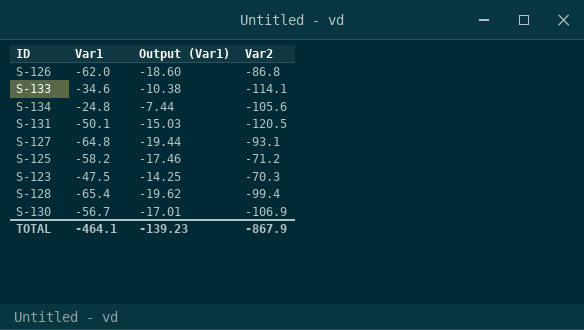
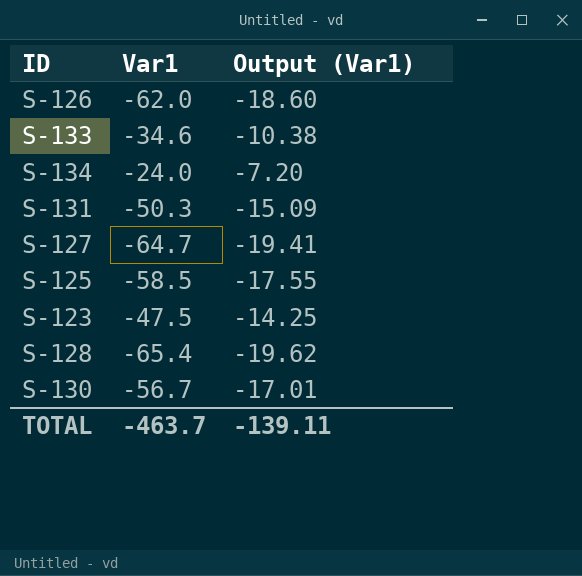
column Var2 | position: 4 -> none
S-134 | Var1: -24.8 -> -24.0
S-134 | Output (Var1): -7.44 -> -7.20
S-131 | Var1: -50.1 -> -50.3
S-131 | Output (Var1): -15.03 -> -15.09
S-127 | Var1: -64.8 -> -64.7
S-127 | Output (Var1): -19.44 -> -19.41
S-125 | Var1: -58.2 -> -58.5
S-125 | Output (Var1): -17.46 -> -17.55
TOTAL | Var1: -464.1 -> -463.7
TOTAL | Output (Var1): -139.23 -> -139.11

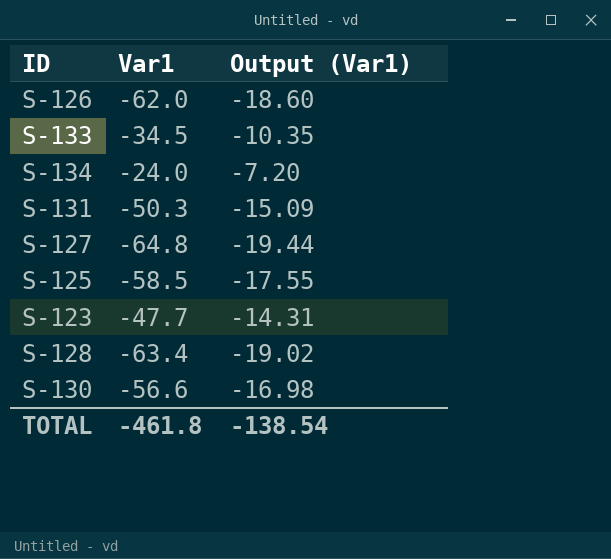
S-133 | Var1: -34.6 -> -34.5
S-133 | Output (Var1): -10.38 -> -10.35
S-127 | Var1: -64.7 -> -64.8
S-127 | Output (Var1): -19.41 -> -19.44
S-123 | Var1: -47.5 -> -47.7
S-123 | Output (Var1): -14.25 -> -14.31
S-128 | Var1: -65.4 -> -63.4
S-128 | Output (Var1): -19.62 -> -19.02
S-130 | Var1: -56.7 -> -56.6
S-130 | Output (Var1): -17.01 -> -16.98
TOTAL | Var1: -463.7 -> -461.8
TOTAL | Output (Var1): -139.11 -> -138.54

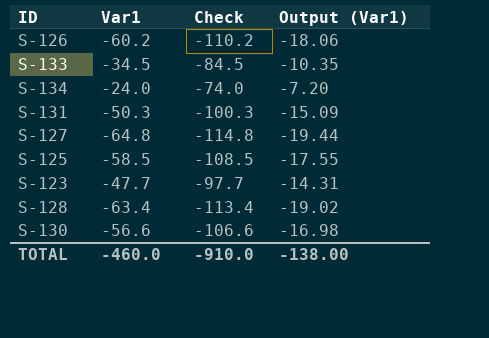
column Check | formula: none -> [Var1] - 50
S-126 | Var1: -62.0 -> -60.2
S-126 | Output (Var1): -18.60 -> -18.06
TOTAL | Var1: -461.8 -> -460.0
TOTAL | Output (Var1): -138.54 -> -138.00

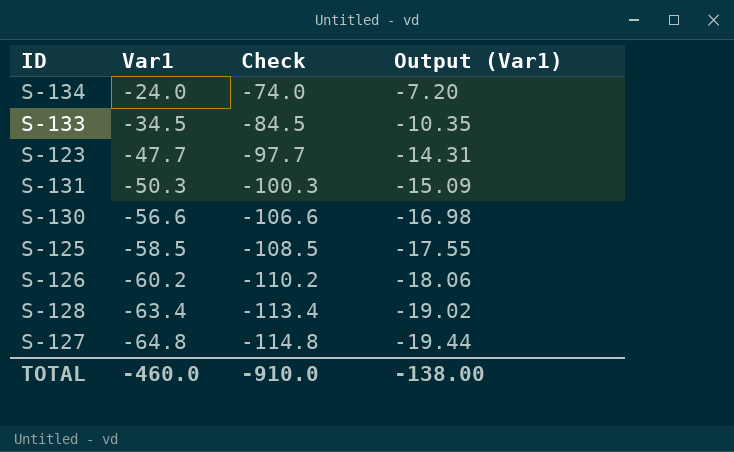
row order: none -> Var1 descending

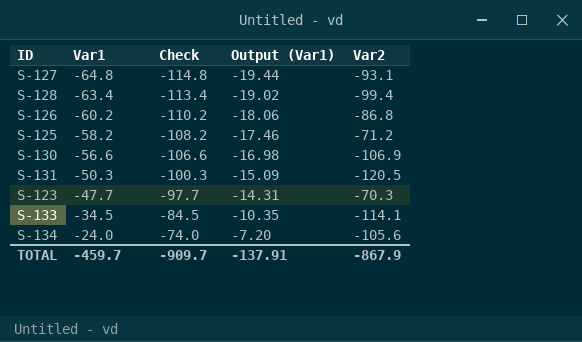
row order: Var1 descending -> Var1 ascending
column Var2 | position: none -> 5
S-125 | Var1: -58.5 -> -58.2
S-125 | Check: -108.5 -> -108.2
S-125 | Output (Var1): -17.55 -> -17.46
TOTAL | Var1: -460.0 -> -459.7
TOTAL | Check: -910.0 -> -909.7
TOTAL | Output (Var1): -138.00 -> -137.91

